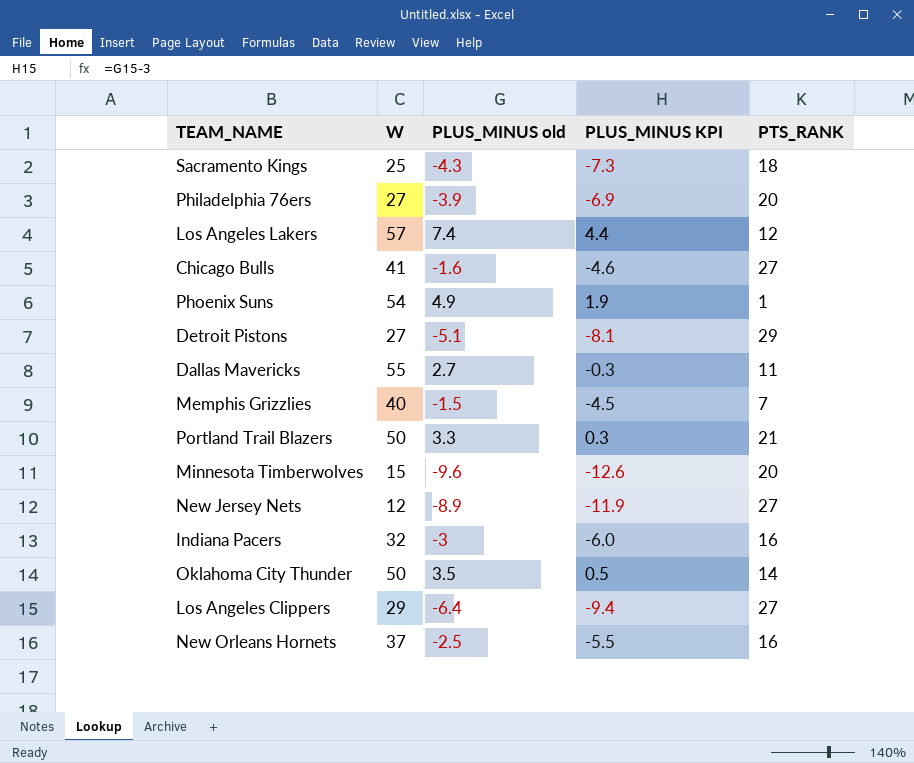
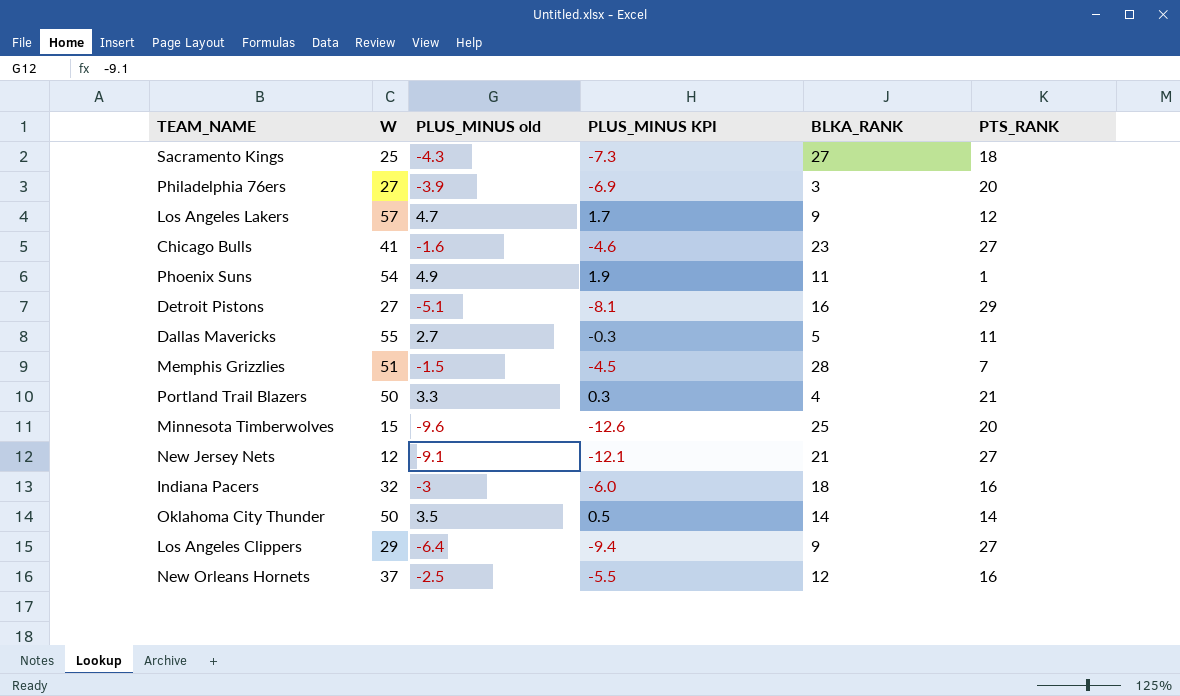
column BLKA_RANK | position: none -> 5
Los Angeles Lakers | PLUS_MINUS old: 7.4 -> 4.7
Los Angeles Lakers | PLUS_MINUS KPI: 4.4 -> 1.7
Memphis Grizzlies | W: 40 -> 51
New Jersey Nets | PLUS_MINUS old: -8.9 -> -9.1
New Jersey Nets | PLUS_MINUS KPI: -11.9 -> -12.1

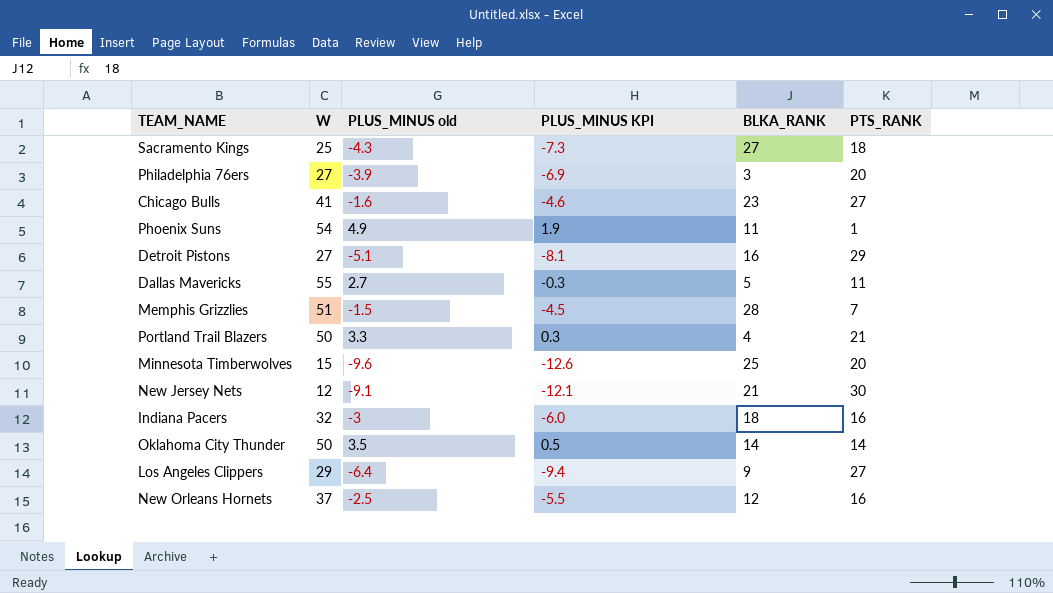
row Los Angeles Lakers: 57 | 4.7 | 1.7 | 9 | 12 -> none
New Jersey Nets | PTS_RANK: 27 -> 30

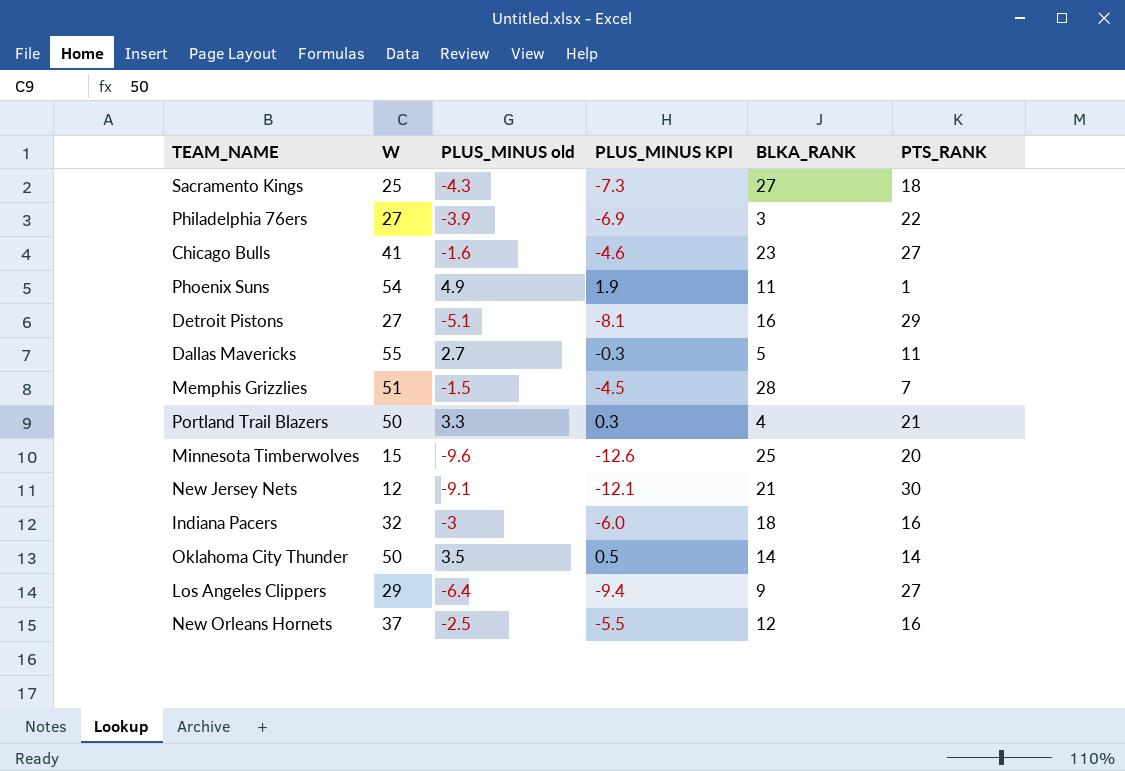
Philadelphia 76ers | PTS_RANK: 20 -> 22

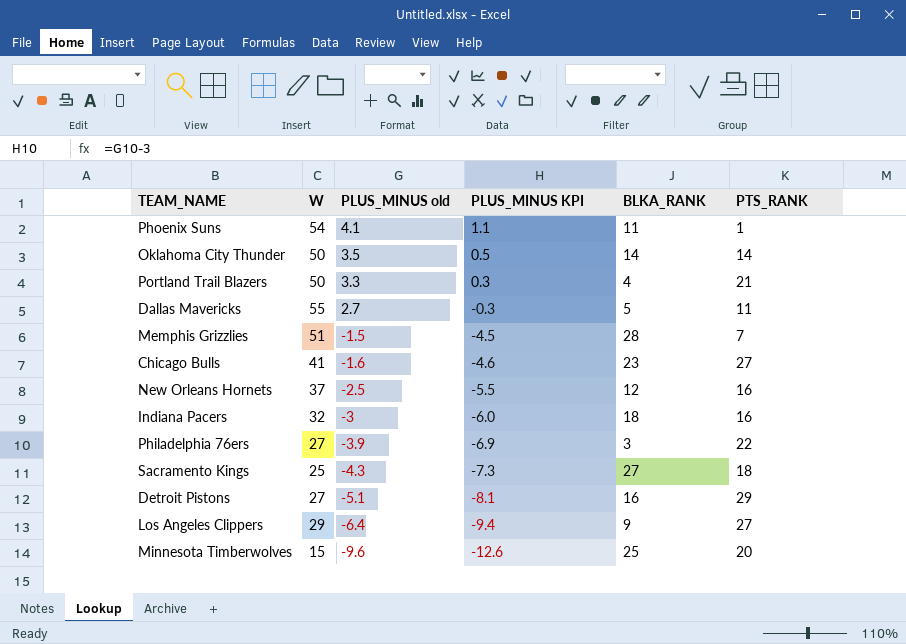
row order: none -> PLUS_MINUS old descending
row New Jersey Nets: 12 | -9.1 | -12.1 | 21 | 30 -> none
Phoenix Suns | PLUS_MINUS old: 4.9 -> 4.1
Phoenix Suns | PLUS_MINUS KPI: 1.9 -> 1.1

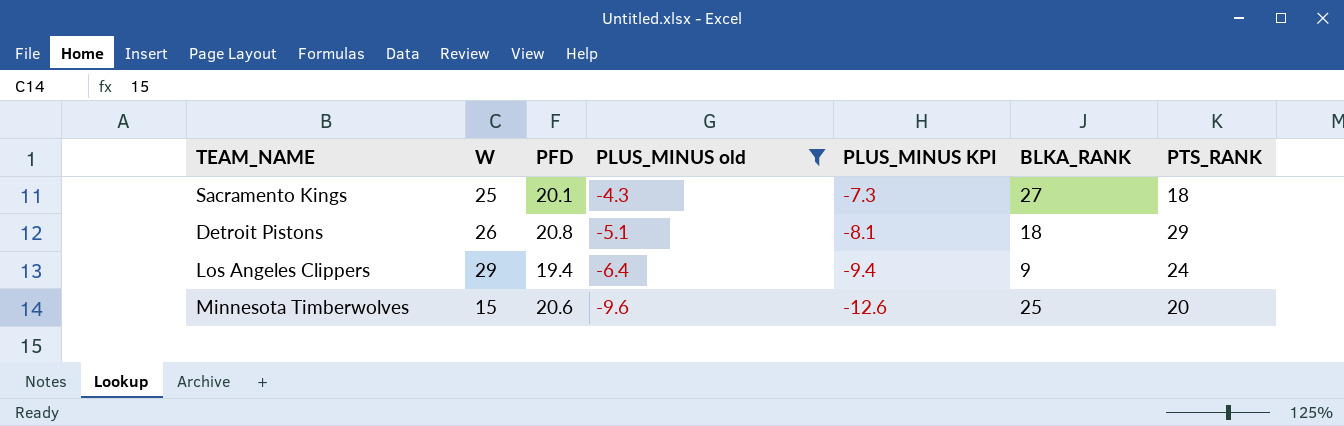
filter: none -> PLUS_MINUS old <= -4.3
column PFD | position: none -> 3
Detroit Pistons | W: 27 -> 26
Detroit Pistons | BLKA_RANK: 16 -> 18
Los Angeles Clippers | PTS_RANK: 27 -> 24

